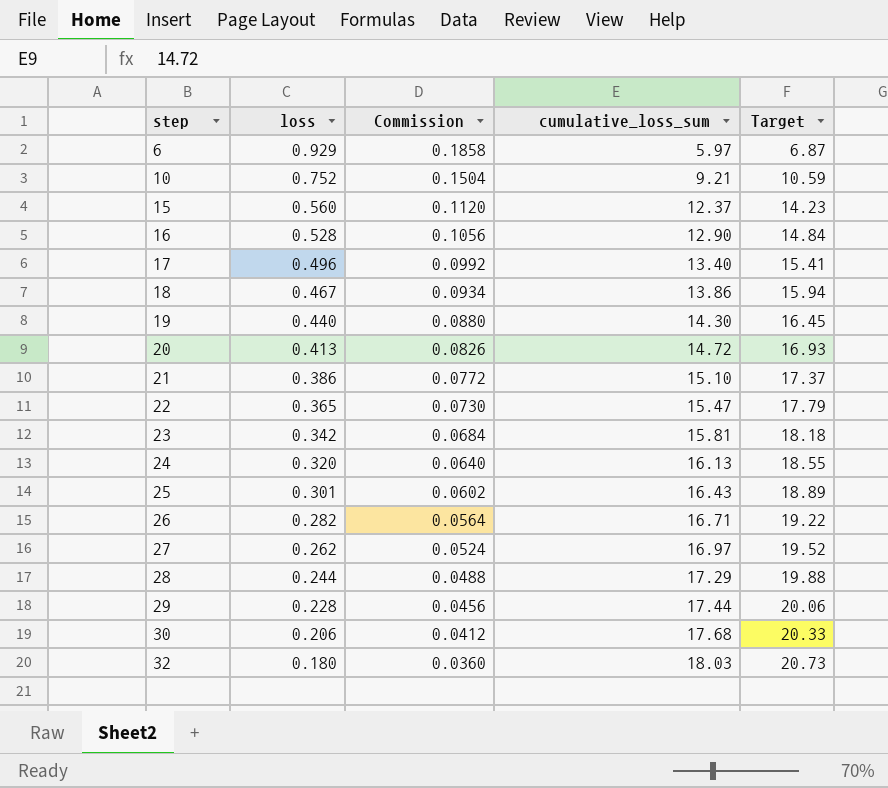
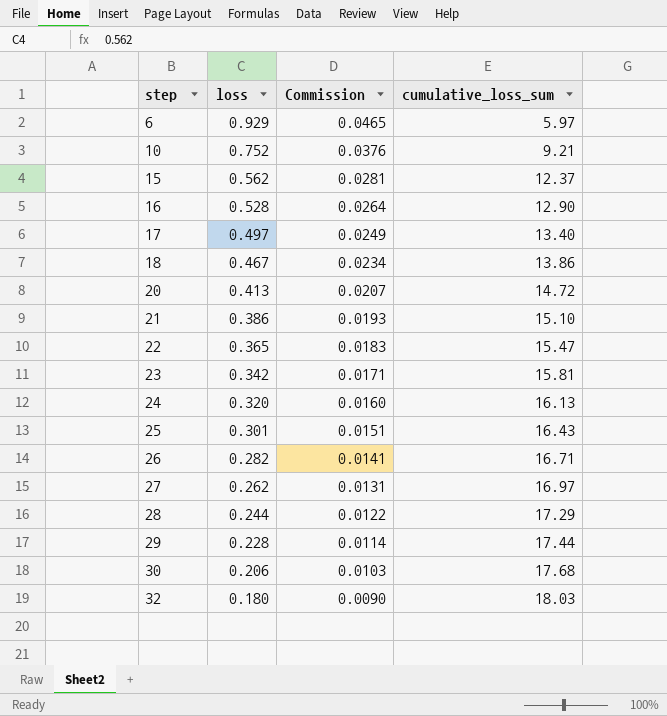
column Target | formula: [cumulative_loss_sum] * 1.15 -> none
column Commission | formula: [loss] * 0.2 -> [loss] * 0.05
row 19: 0.440 | 0.0880 | 14.30 | 16.45 -> none
15 | loss: 0.560 -> 0.562
17 | loss: 0.496 -> 0.497

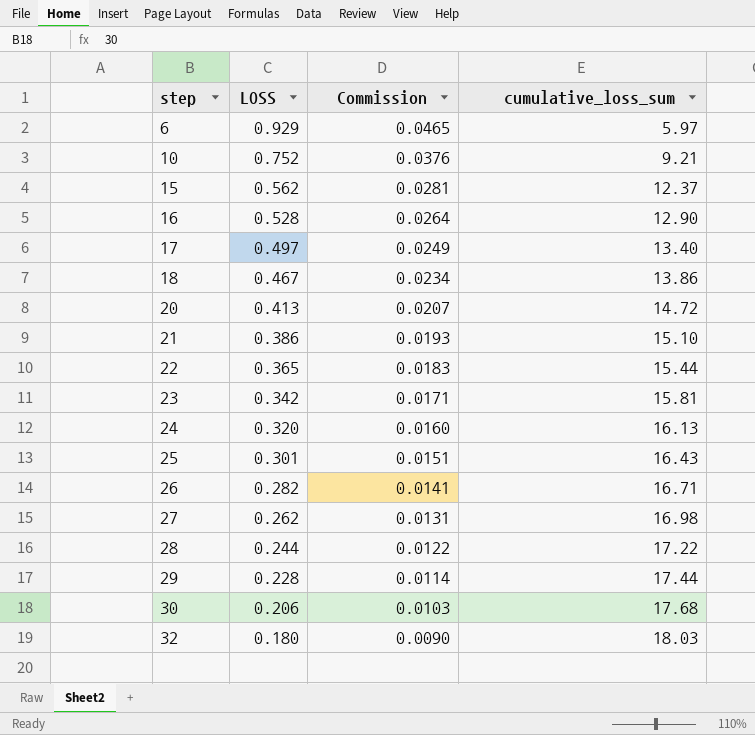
column name: loss -> LOSS
22 | cumulative_loss_sum: 15.47 -> 15.44
27 | cumulative_loss_sum: 16.97 -> 16.98
28 | cumulative_loss_sum: 17.29 -> 17.22

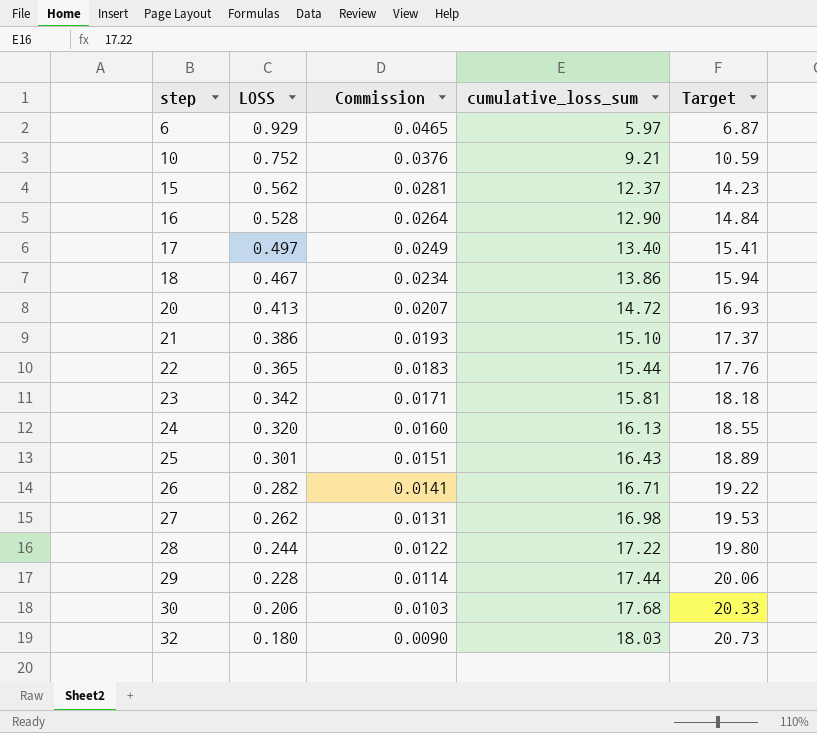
column Target | formula: none -> [cumulative_loss_sum] * 1.15

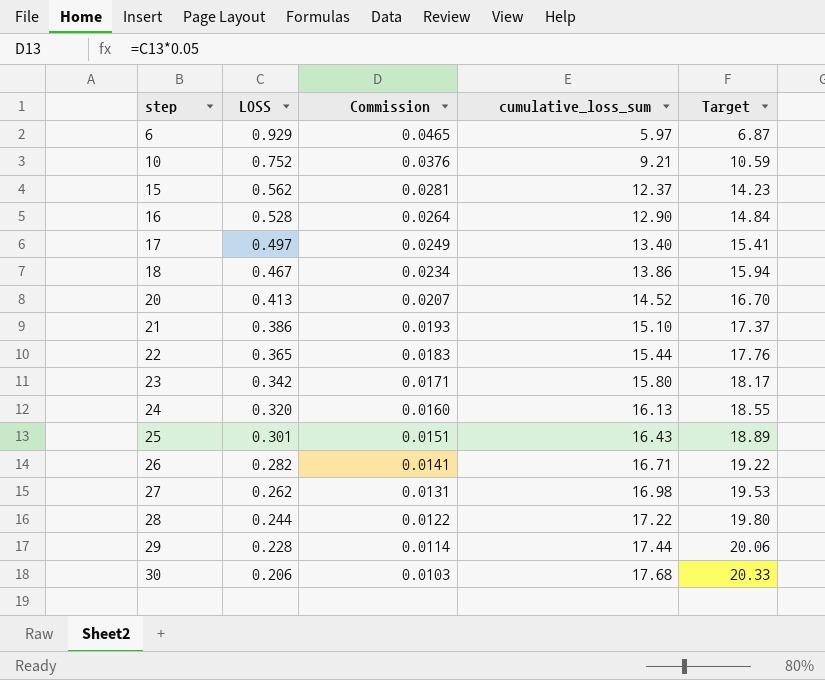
row 32: 0.180 | 0.0090 | 18.03 | 20.73 -> none
20 | cumulative_loss_sum: 14.72 -> 14.52
20 | Target: 16.93 -> 16.70
23 | cumulative_loss_sum: 15.81 -> 15.80
23 | Target: 18.18 -> 18.17

